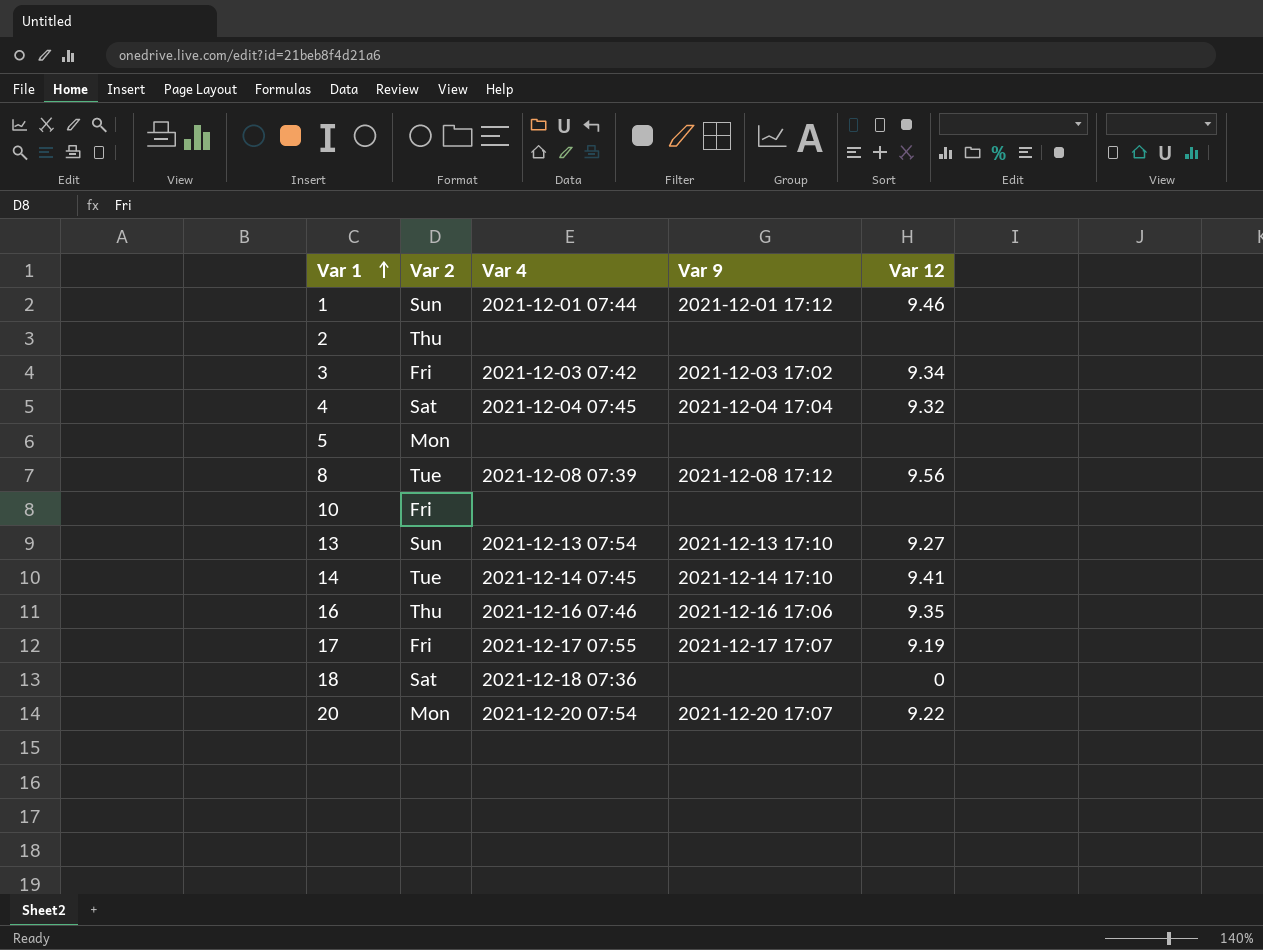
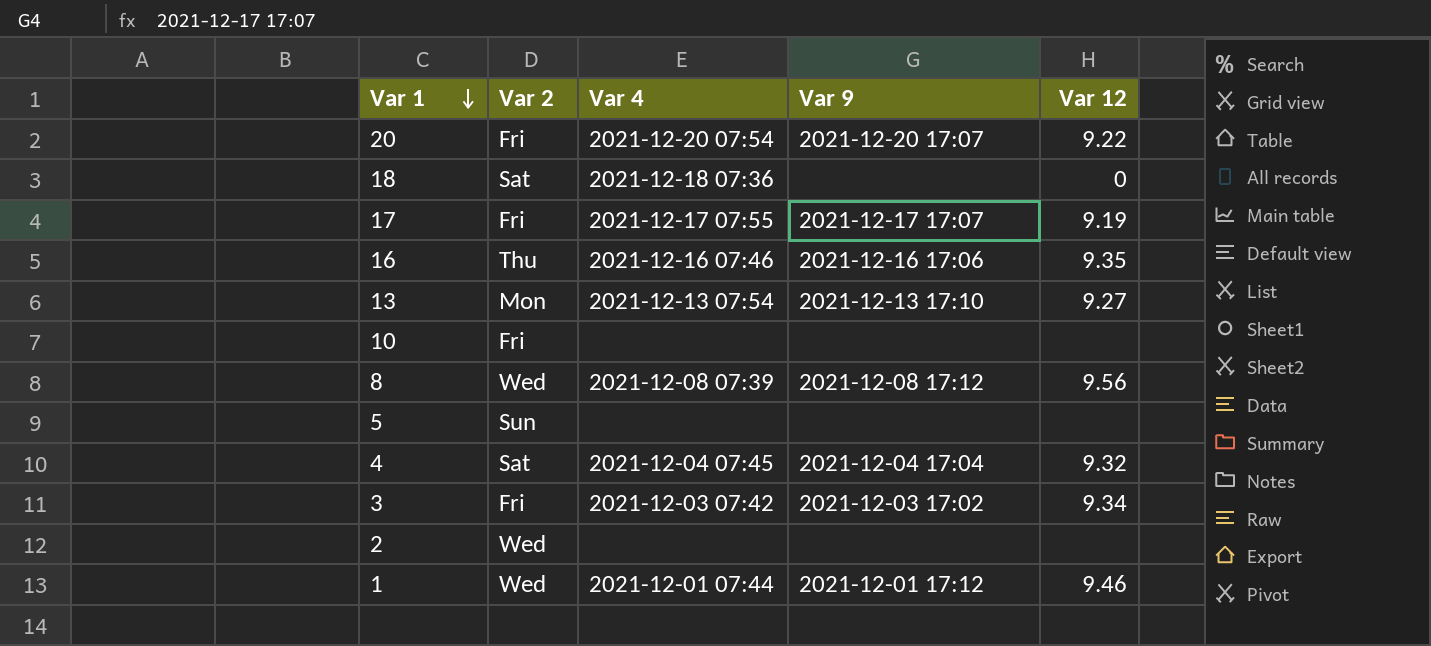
row order: Var 1 ascending -> Var 1 descending
row 14: Tue | 2021-12-14 07:45 | 2021-12-14 17:10 | 9.41 -> none
20 | Var 2: Mon -> Fri
13 | Var 2: Sun -> Mon
8 | Var 2: Tue -> Wed
5 | Var 2: Mon -> Sun
2 | Var 2: Thu -> Wed
1 | Var 2: Sun -> Wed

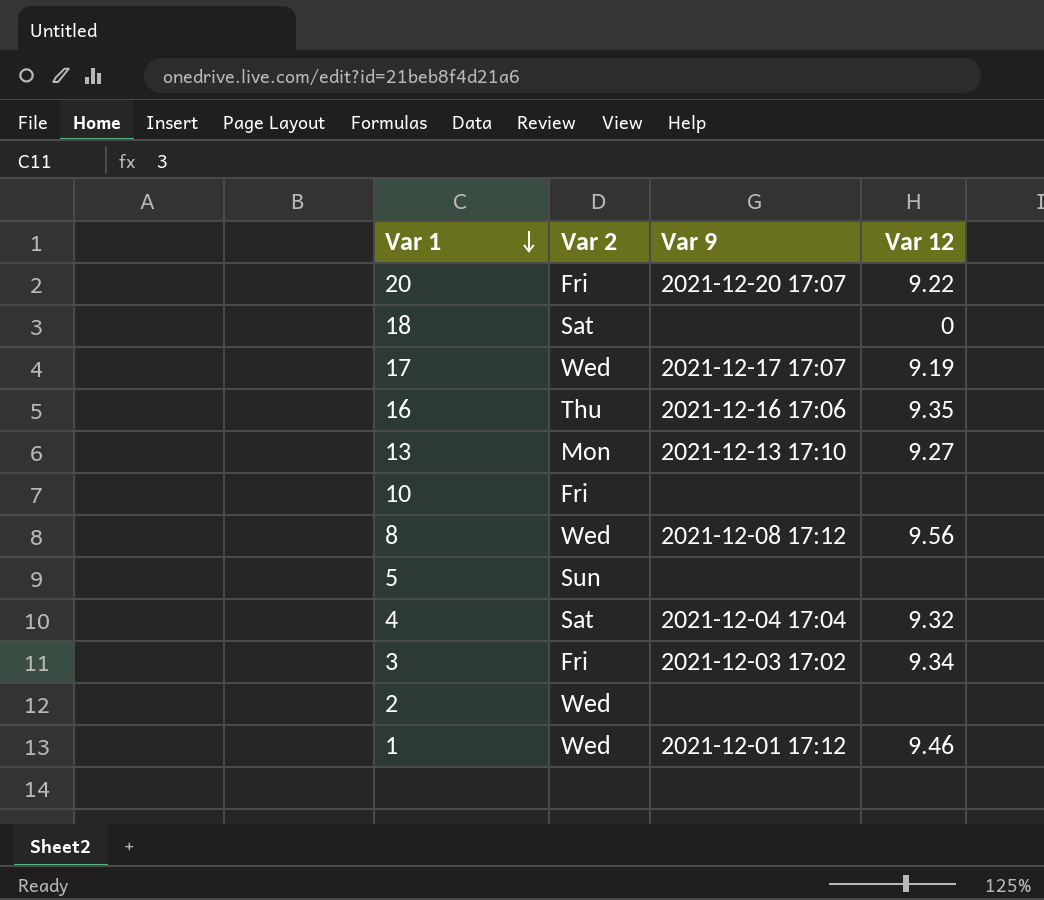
column Var 4 | position: 3 -> none
17 | Var 2: Fri -> Wed

